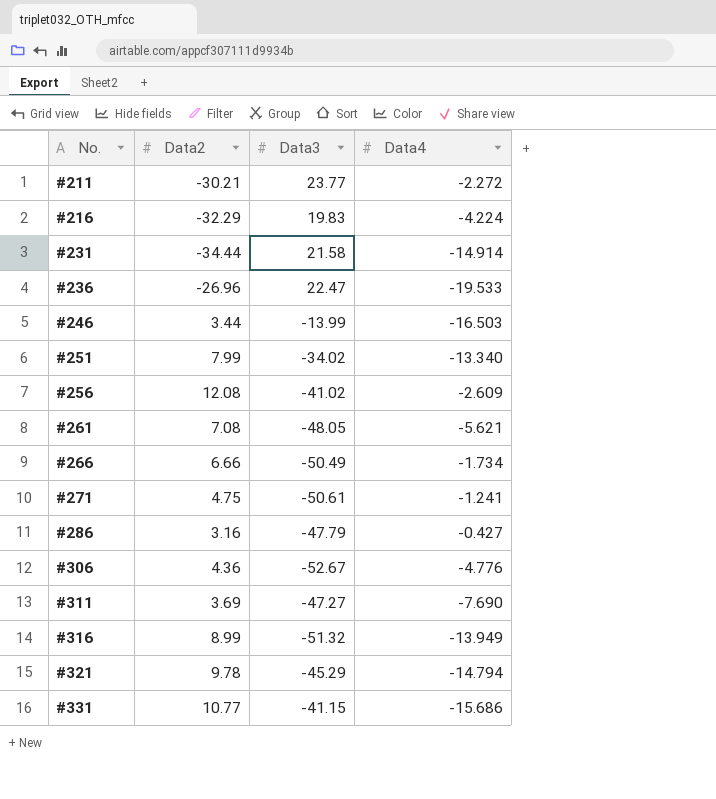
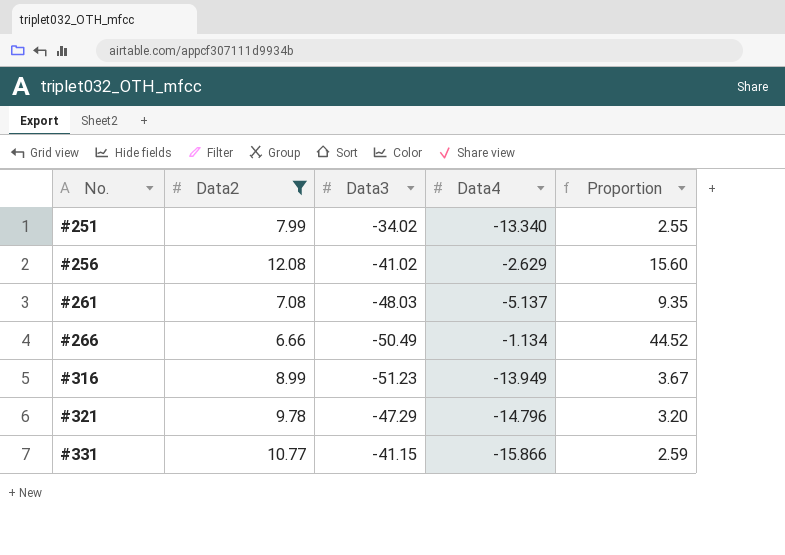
filter: none -> Data2 >= 6.66
column Proportion | formula: none -> [Data3] / [Data4]
#256 | Data4: -2.609 -> -2.629
#261 | Data3: -48.05 -> -48.03
#261 | Data4: -5.621 -> -5.137
#266 | Data4: -1.734 -> -1.134
#316 | Data3: -51.32 -> -51.23
#321 | Data3: -45.29 -> -47.29
#321 | Data4: -14.794 -> -14.796
#331 | Data4: -15.686 -> -15.866

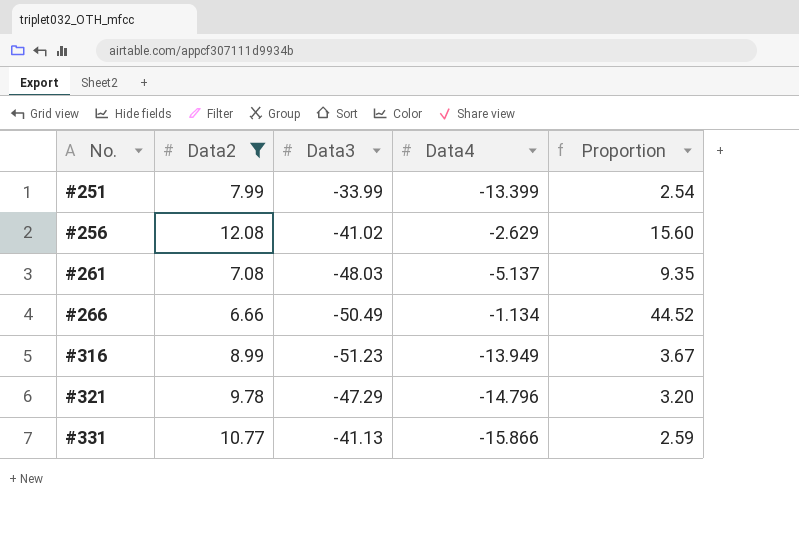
#251 | Data3: -34.02 -> -33.99
#251 | Data4: -13.340 -> -13.399
#251 | Proportion: 2.55 -> 2.54
#331 | Data3: -41.15 -> -41.13

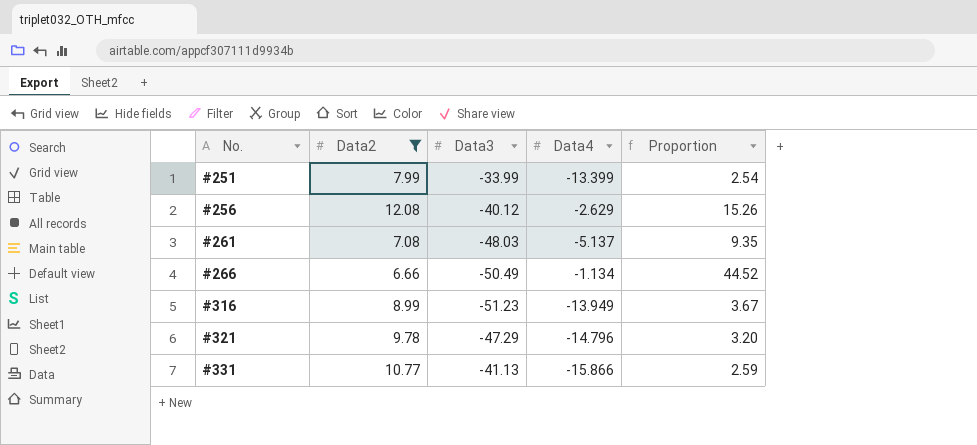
#256 | Data3: -41.02 -> -40.12
#256 | Proportion: 15.60 -> 15.26

